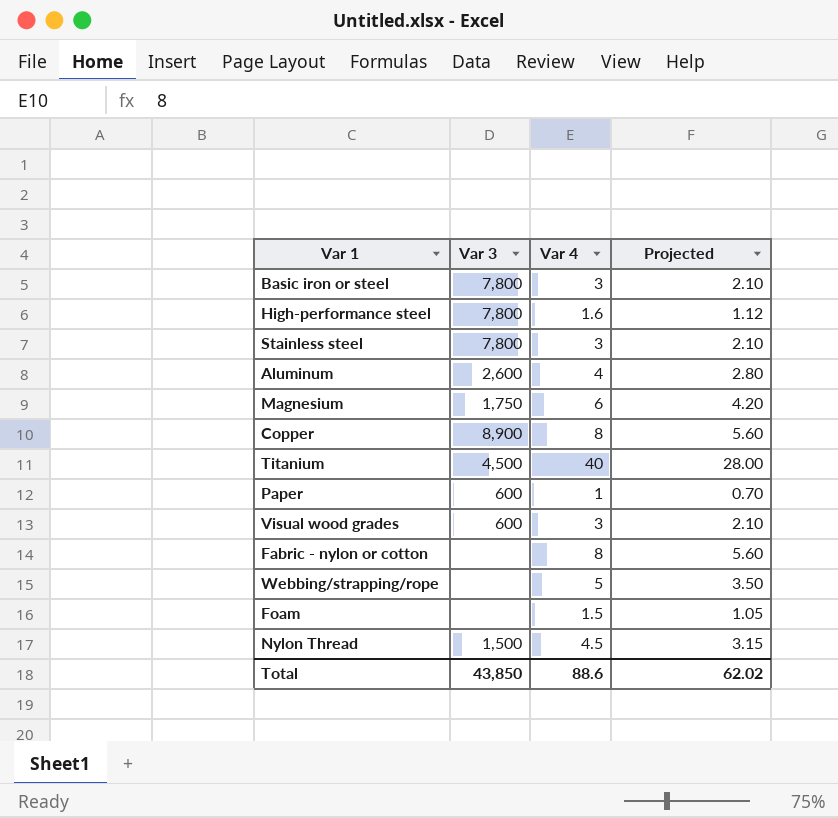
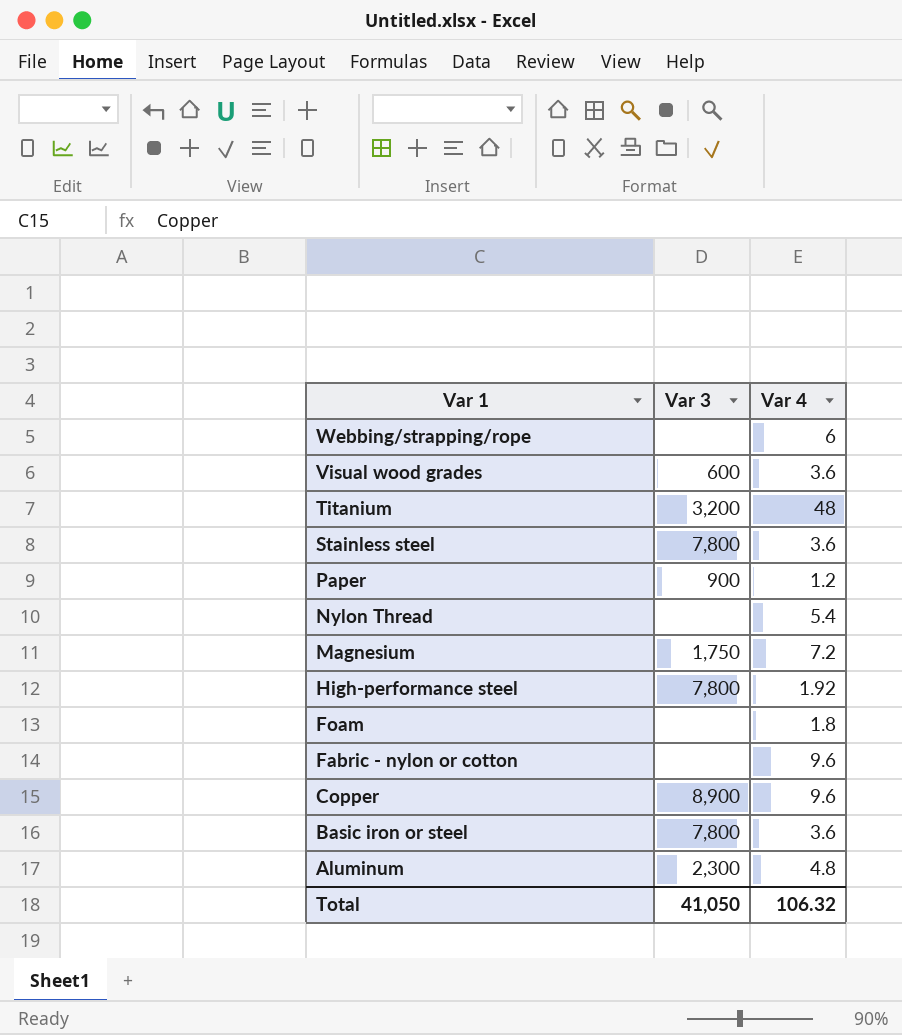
row order: none -> Var 1 descending
column Projected | formula: [Var 4] * 0.7 -> none
Webbing/strapping/rope | Var 4: 5 -> 6
Visual wood grades | Var 4: 3 -> 3.6
Titanium | Var 3: 4,500 -> 3,200
Titanium | Var 4: 40 -> 48
Stainless steel | Var 4: 3 -> 3.6
Paper | Var 3: 600 -> 900
Paper | Var 4: 1 -> 1.2
Nylon Thread | Var 3: 1,500 -> none
Nylon Thread | Var 4: 4.5 -> 5.4
Magnesium | Var 4: 6 -> 7.2
High-performance steel | Var 4: 1.6 -> 1.92
Foam | Var 4: 1.5 -> 1.8
Fabric - nylon or cotton | Var 4: 8 -> 9.6
Copper | Var 4: 8 -> 9.6
Basic iron or steel | Var 4: 3 -> 3.6
Aluminum | Var 3: 2,600 -> 2,300
Aluminum | Var 4: 4 -> 4.8
Total | Var 3: 43,850 -> 41,050
Total | Var 4: 88.6 -> 106.32

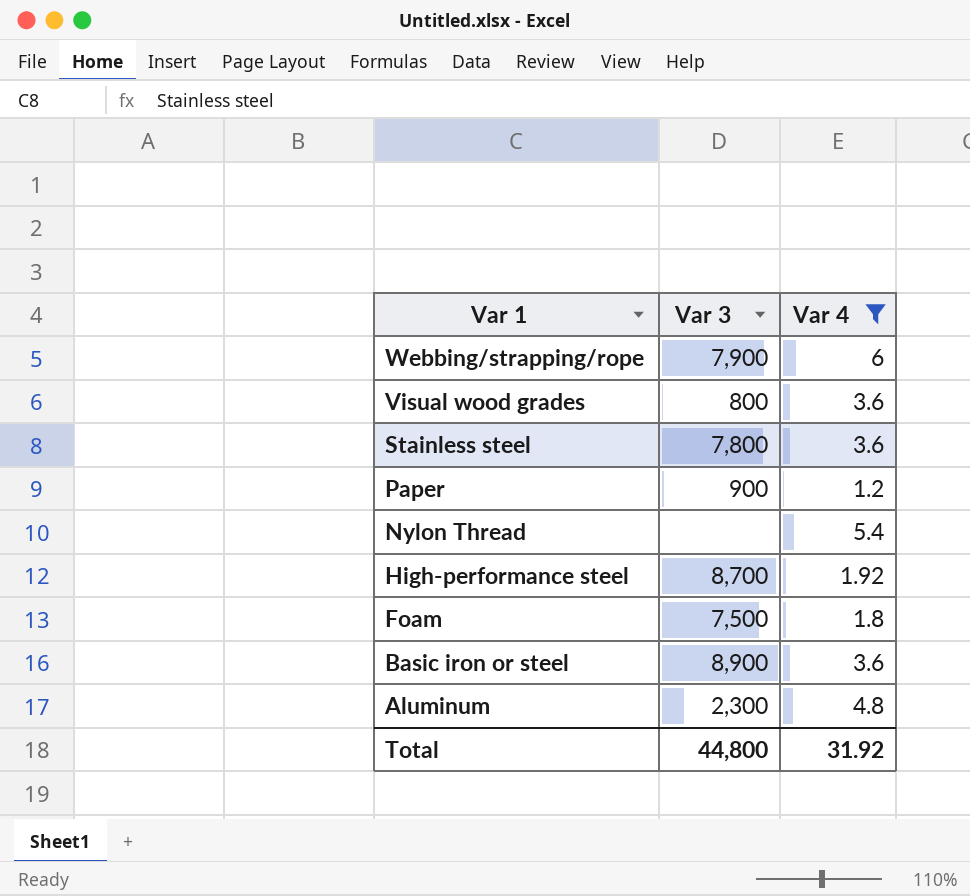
filter: none -> Var 4 <= 6
Webbing/strapping/rope | Var 3: none -> 7,900
Visual wood grades | Var 3: 600 -> 800
High-performance steel | Var 3: 7,800 -> 8,700
Foam | Var 3: none -> 7,500
Basic iron or steel | Var 3: 7,800 -> 8,900
Total | Var 3: 41,050 -> 44,800
Total | Var 4: 106.32 -> 31.92

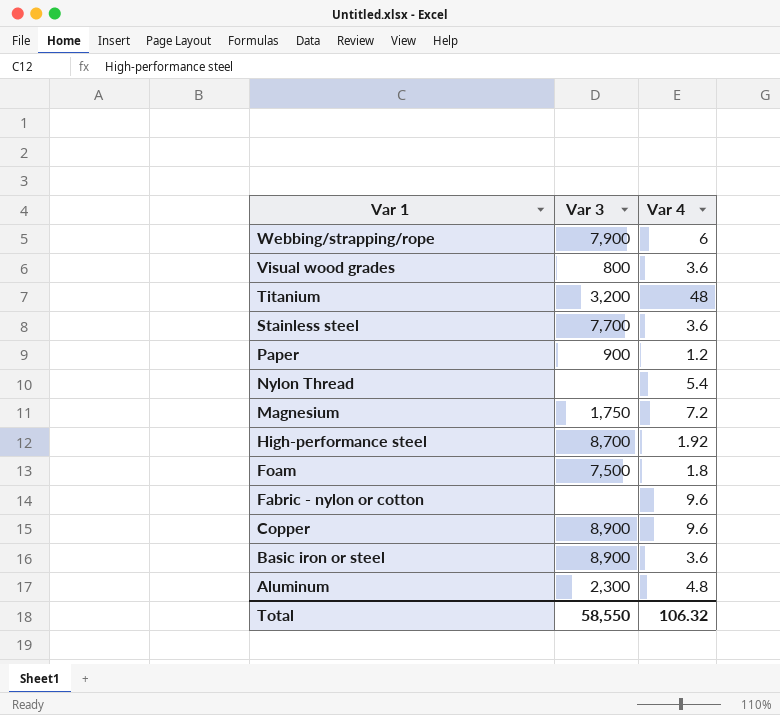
filter: Var 4 <= 6 -> none
Stainless steel | Var 3: 7,800 -> 7,700
Total | Var 3: 44,800 -> 58,550
Total | Var 4: 31.92 -> 106.32

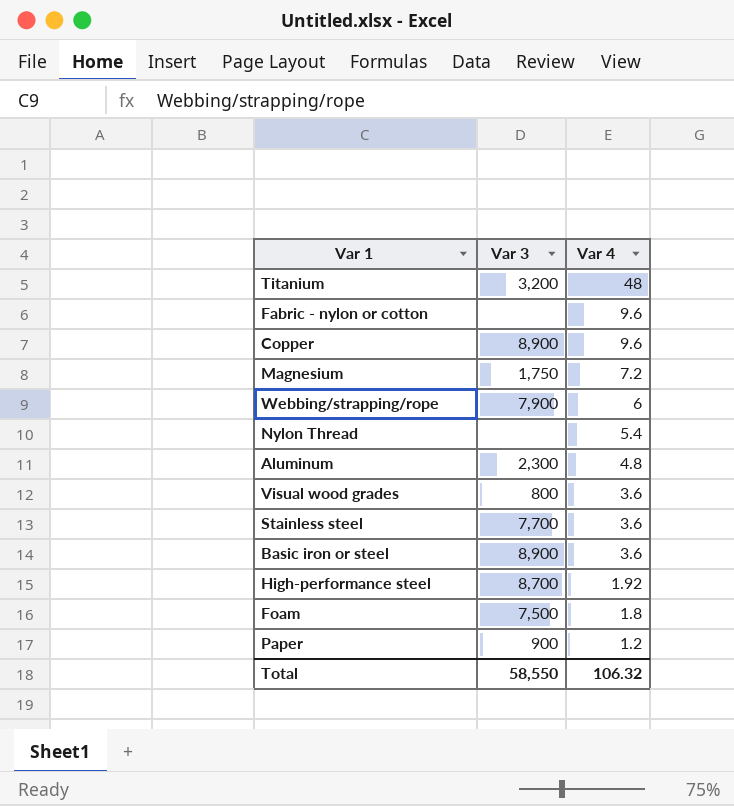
row order: Var 1 descending -> Var 4 descending

